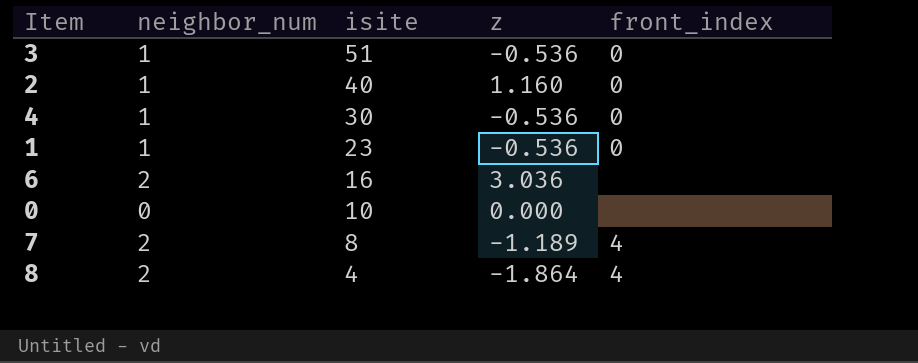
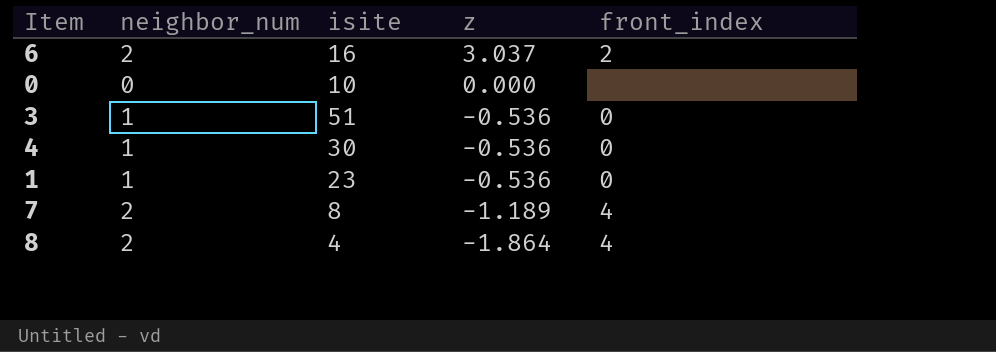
row order: isite descending -> z descending
row 2: 1 | 40 | 1.160 | 0 -> none
6 | z: 3.036 -> 3.037
6 | front_index: none -> 2

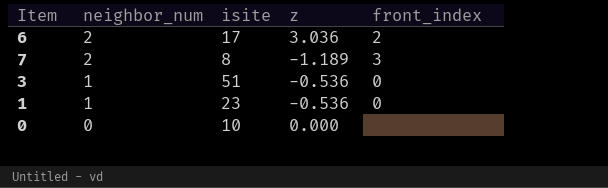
row order: z descending -> neighbor_num descending
row 4: 1 | 30 | -0.536 | 0 -> none
row 8: 2 | 4 | -1.864 | 4 -> none
6 | isite: 16 -> 17
6 | z: 3.037 -> 3.036
7 | front_index: 4 -> 3

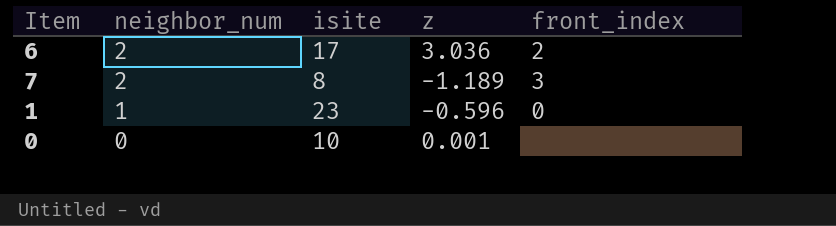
row 3: 1 | 51 | -0.536 | 0 -> none
1 | z: -0.536 -> -0.596
0 | z: 0.000 -> 0.001

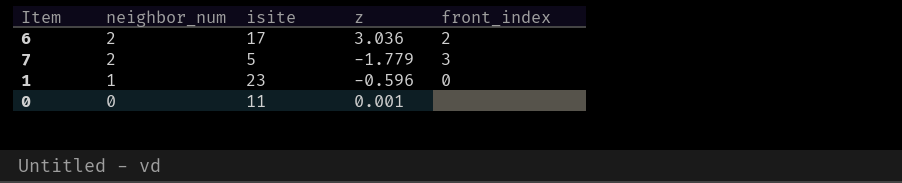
7 | isite: 8 -> 5
7 | z: -1.189 -> -1.779
0 | isite: 10 -> 11

